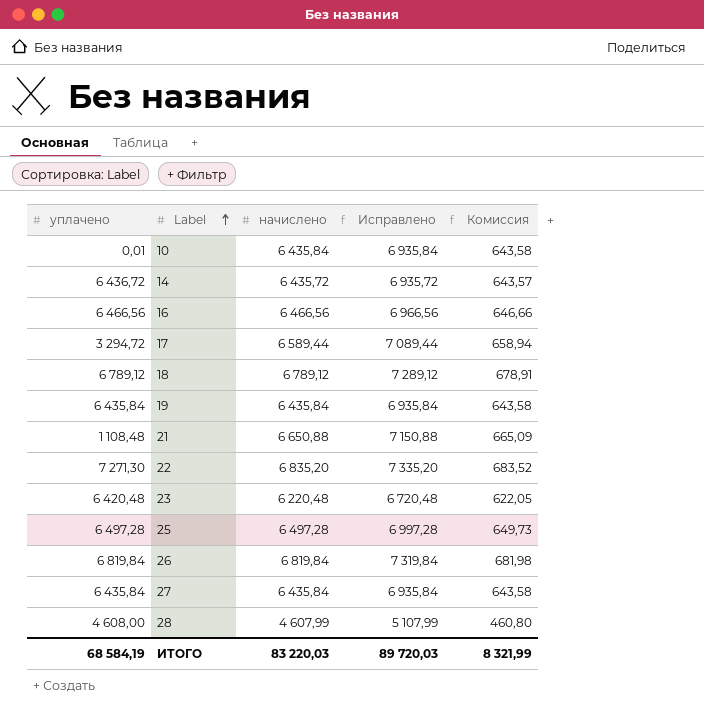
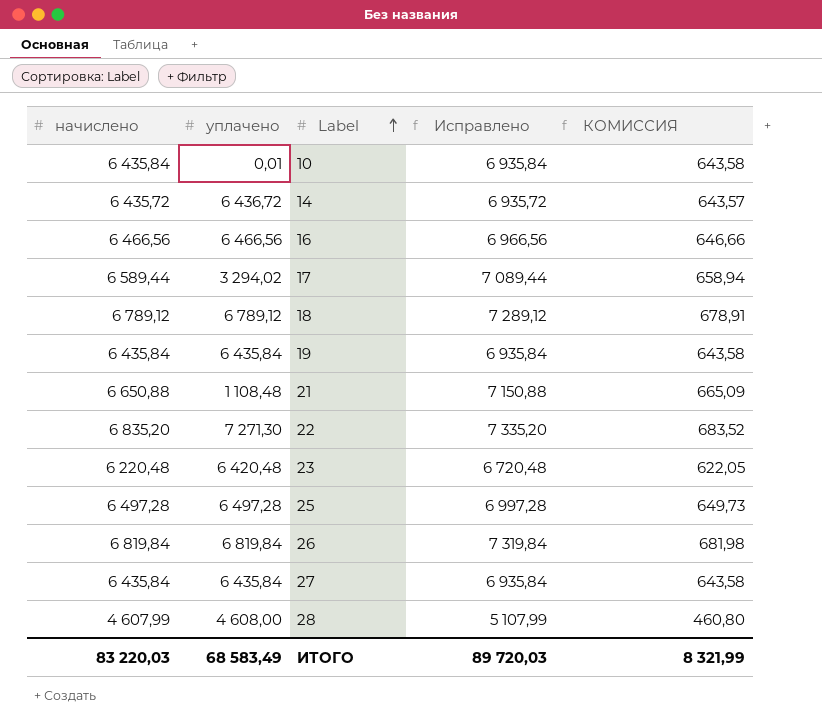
column начислено | position: 3 -> 1
column name: Комиссия -> КОМИССИЯ
17 | уплачено: 3 294,72 -> 3 294,02
ИТОГО | уплачено: 68 584,19 -> 68 583,49

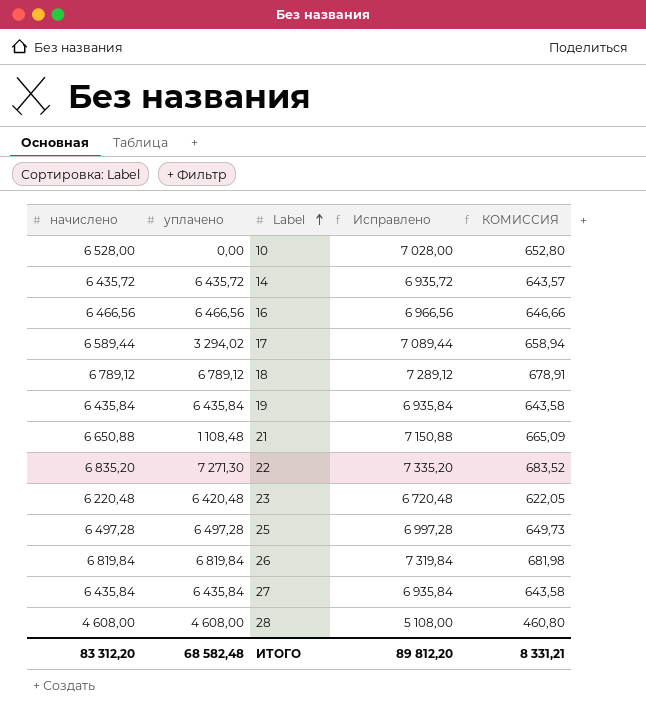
10 | начислено: 6 435,84 -> 6 528,00
10 | уплачено: 0,01 -> 0,00
10 | Исправлено: 6 935,84 -> 7 028,00
10 | КОМИССИЯ: 643,58 -> 652,80
14 | уплачено: 6 436,72 -> 6 435,72
28 | начислено: 4 607,99 -> 4 608,00
28 | Исправлено: 5 107,99 -> 5 108,00
ИТОГО | начислено: 83 220,03 -> 83 312,20
ИТОГО | уплачено: 68 583,49 -> 68 582,48
ИТОГО | Исправлено: 89 720,03 -> 89 812,20
ИТОГО | КОМИССИЯ: 8 321,99 -> 8 331,21

